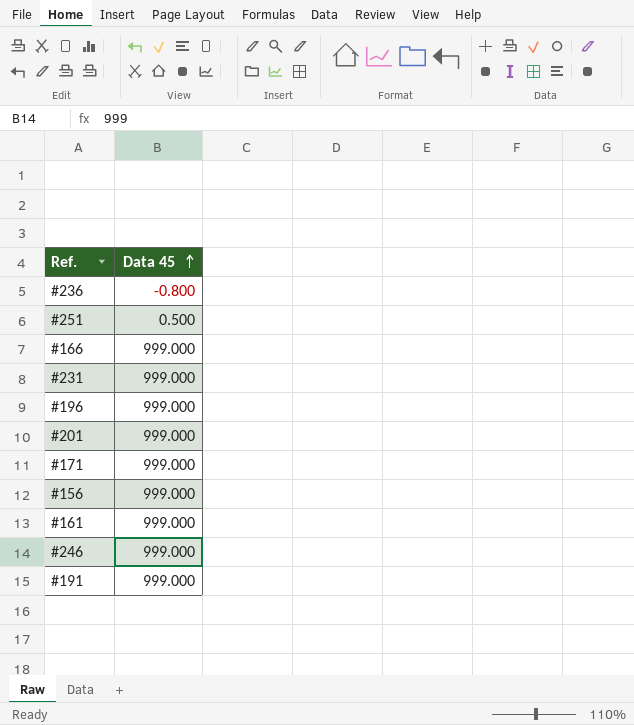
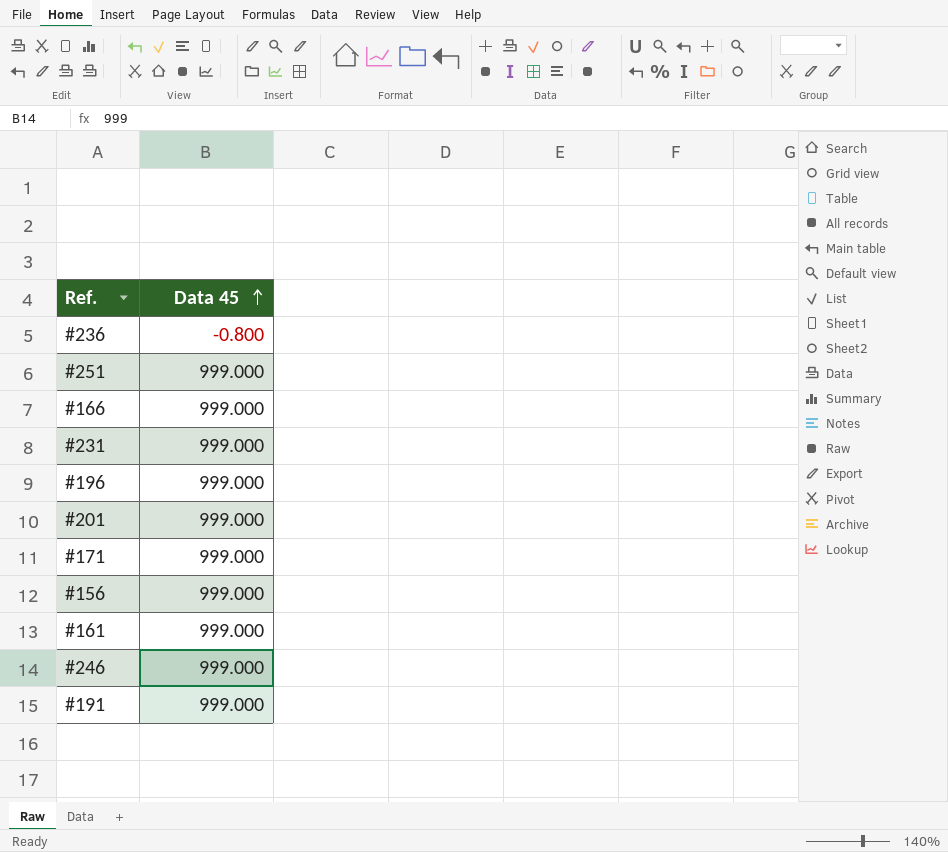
#251 | Data 45: 0.500 -> 999.000

